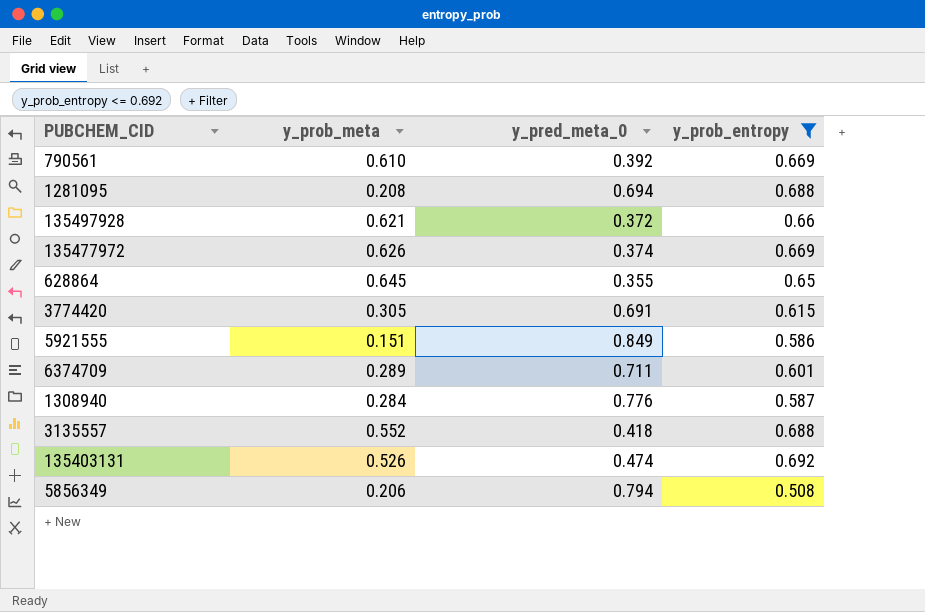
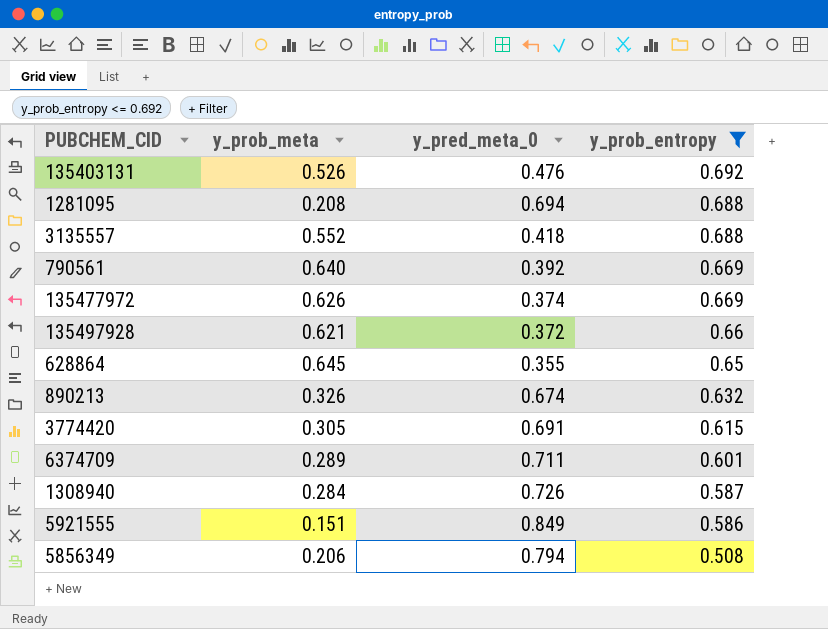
row order: none -> y_prob_entropy descending
135403131 | y_pred_meta_0: 0.474 -> 0.476
790561 | y_prob_meta: 0.610 -> 0.640
row 890213: none -> 0.326 | 0.674 | 0.632
1308940 | y_pred_meta_0: 0.776 -> 0.726

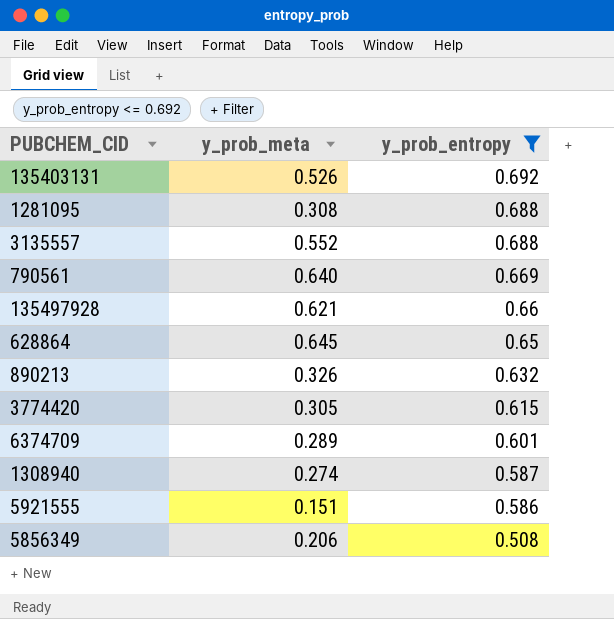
column y_pred_meta_0 | position: 3 -> none
row 135477972: 0.626 | 0.374 | 0.669 -> none
1281095 | y_prob_meta: 0.208 -> 0.308
1308940 | y_prob_meta: 0.284 -> 0.274

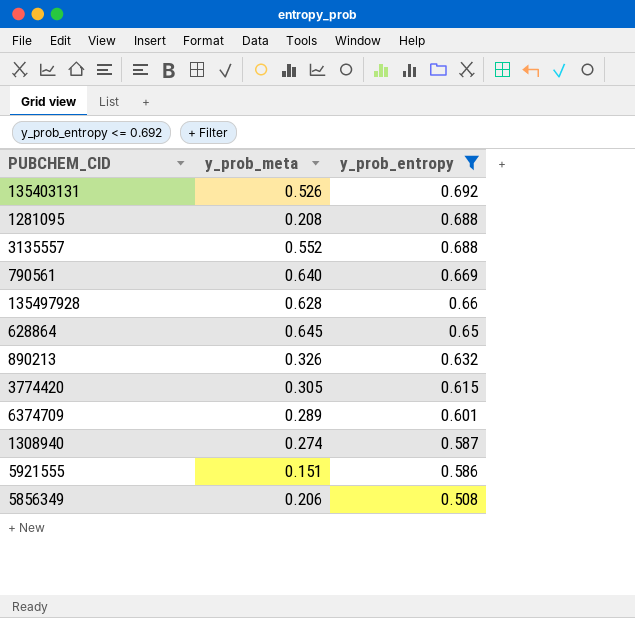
1281095 | y_prob_meta: 0.308 -> 0.208
135497928 | y_prob_meta: 0.621 -> 0.628

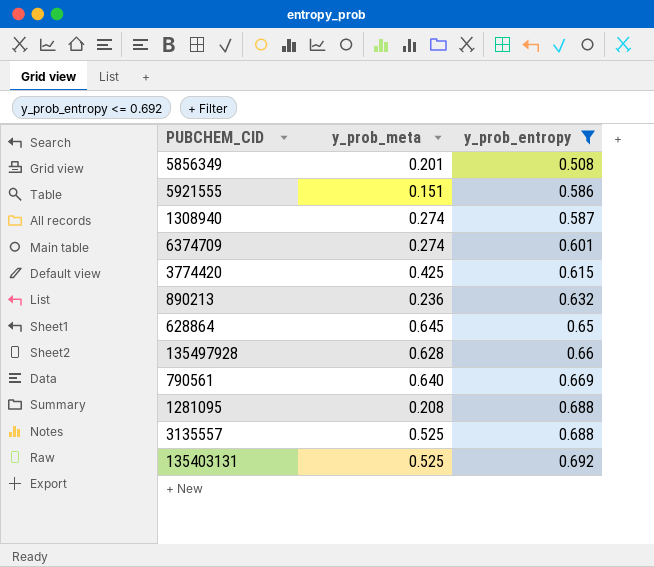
row order: y_prob_entropy descending -> y_prob_entropy ascending
5856349 | y_prob_meta: 0.206 -> 0.201
6374709 | y_prob_meta: 0.289 -> 0.274
3774420 | y_prob_meta: 0.305 -> 0.425
890213 | y_prob_meta: 0.326 -> 0.236
3135557 | y_prob_meta: 0.552 -> 0.525
135403131 | y_prob_meta: 0.526 -> 0.525

